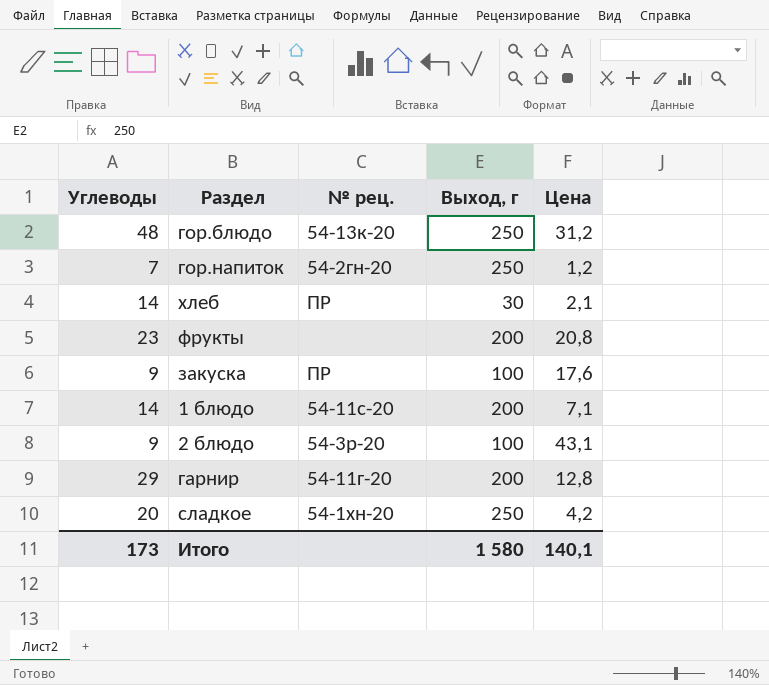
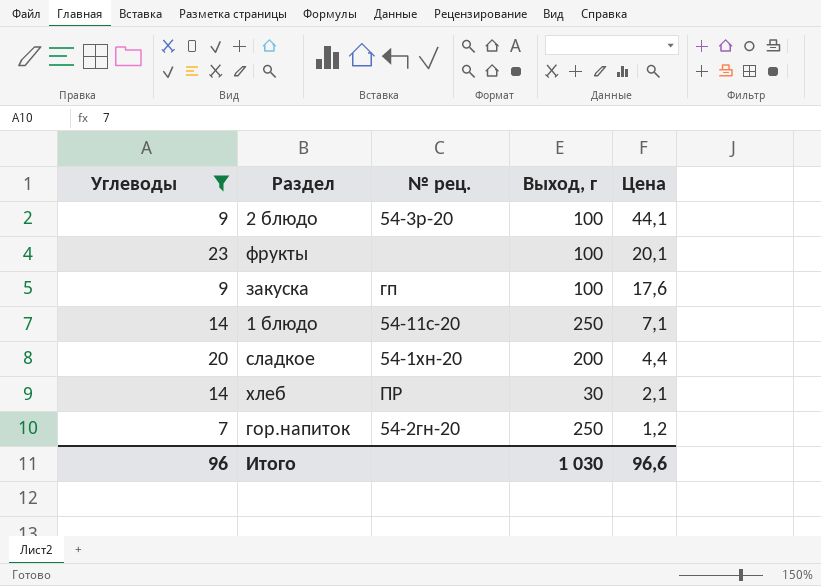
filter: none -> Углеводы <= 23
row order: none -> Цена descending
2 блюдо | Цена: 43,1 -> 44,1
фрукты | Выход, г: 200 -> 100
фрукты | Цена: 20,8 -> 20,1
закуска | № рец.: ПР -> гп
1 блюдо | Выход, г: 200 -> 250
сладкое | Выход, г: 250 -> 200
сладкое | Цена: 4,2 -> 4,4
Итого | Углеводы: 173 -> 96
Итого | Выход, г: 1 580 -> 1 030
Итого | Цена: 140,1 -> 96,6

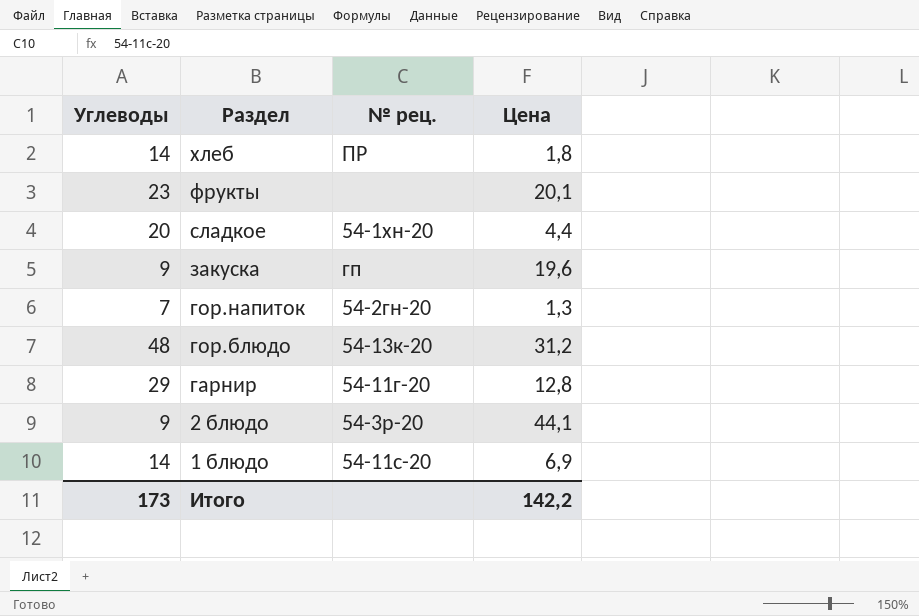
filter: Углеводы <= 23 -> none
row order: Цена descending -> Раздел descending
column Выход, г | position: 4 -> none
хлеб | Цена: 2,1 -> 1,8
закуска | Цена: 17,6 -> 19,6
гор.напиток | Цена: 1,2 -> 1,3
1 блюдо | Цена: 7,1 -> 6,9
Итого | Углеводы: 96 -> 173
Итого | Цена: 96,6 -> 142,2

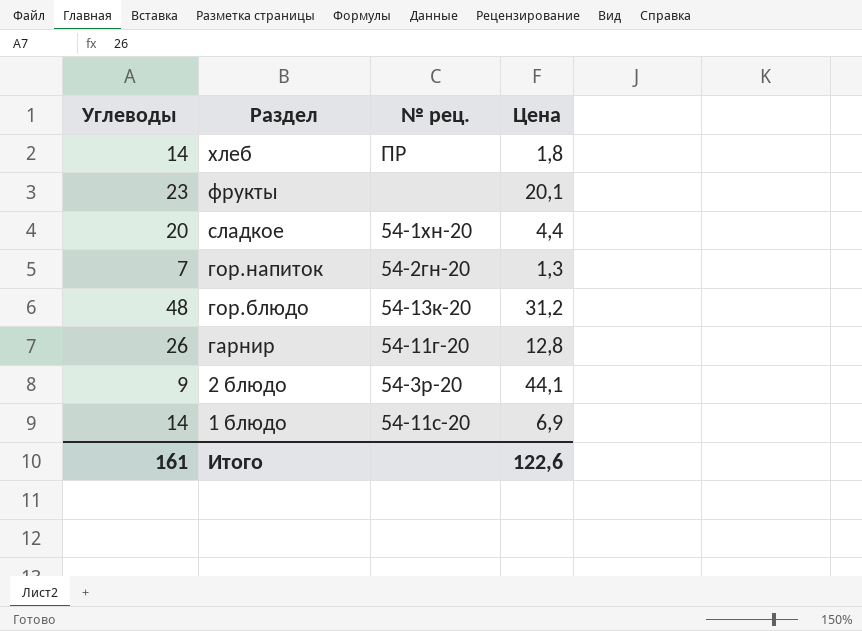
row закуска: 9 | гп | 19,6 -> none
гарнир | Углеводы: 29 -> 26
Итого | Углеводы: 173 -> 161
Итого | Цена: 142,2 -> 122,6

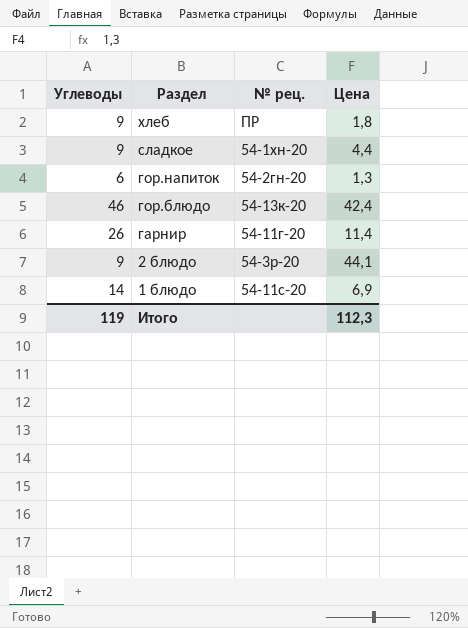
row фрукты: 23 | none | 20,1 -> none
хлеб | Углеводы: 14 -> 9
сладкое | Углеводы: 20 -> 9
гор.напиток | Углеводы: 7 -> 6
гор.блюдо | Углеводы: 48 -> 46
гор.блюдо | Цена: 31,2 -> 42,4
гарнир | Цена: 12,8 -> 11,4
Итого | Углеводы: 161 -> 119
Итого | Цена: 122,6 -> 112,3

